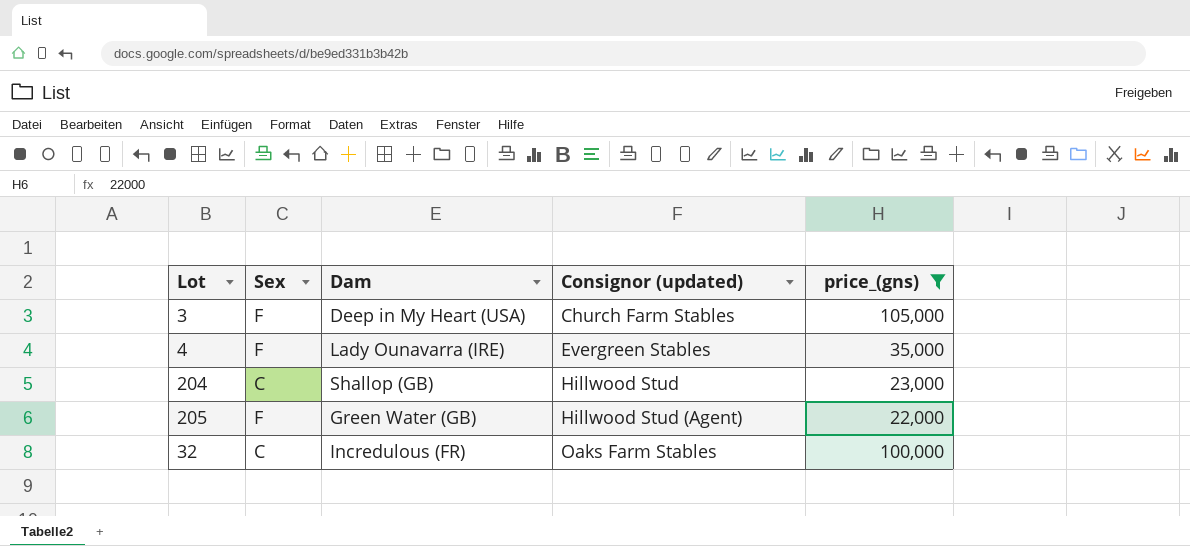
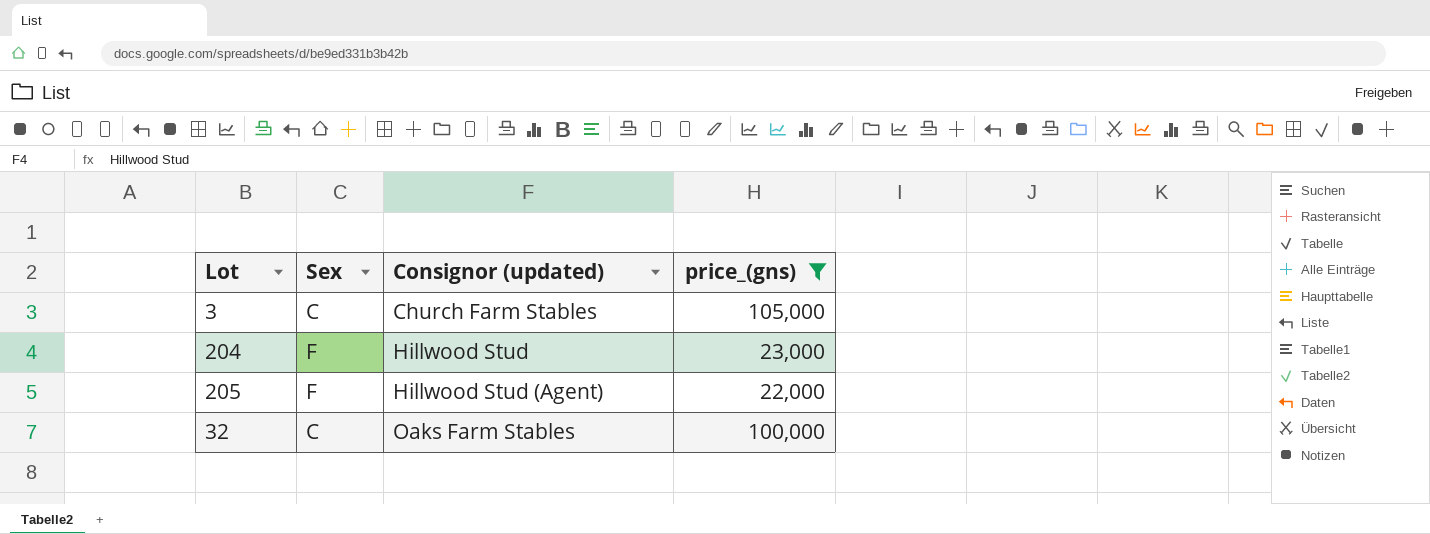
column Dam | position: 3 -> none
row 4: F | Lady Ounavarra (IRE) | Evergreen Stables | 35,000 -> none
3 | Sex: F -> C
204 | Sex: C -> F

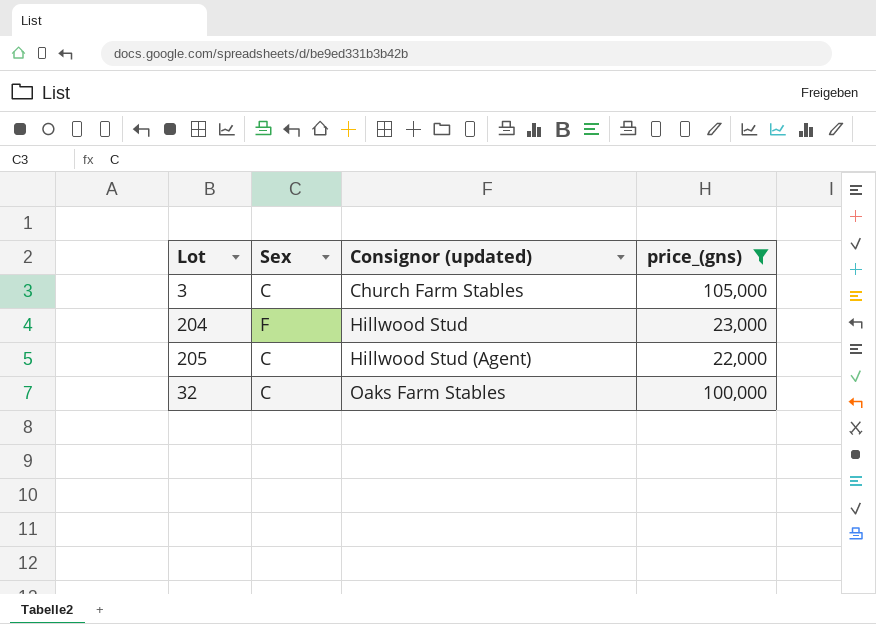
205 | Sex: F -> C

